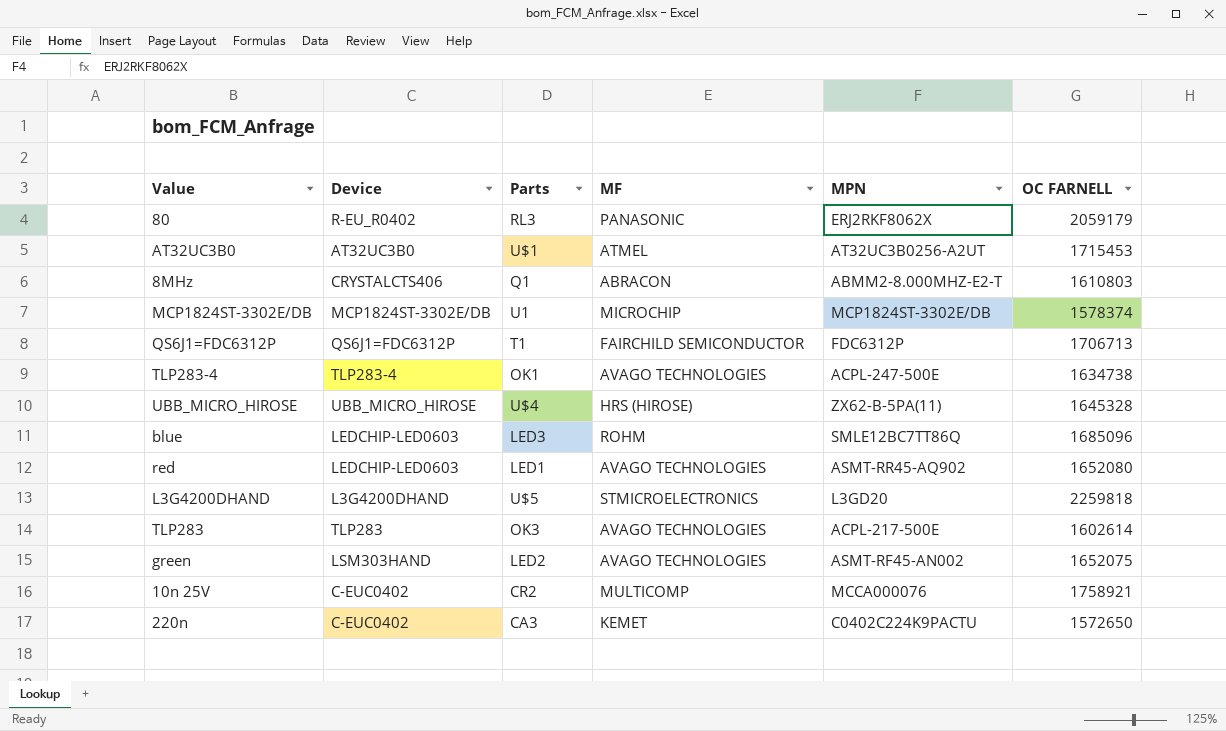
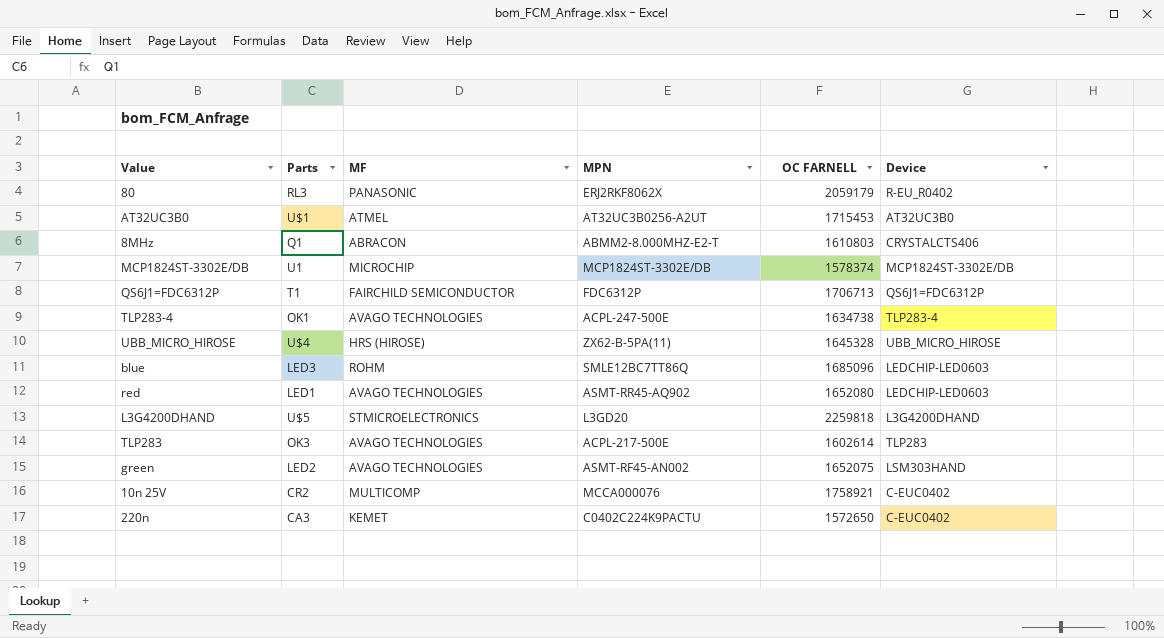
column Device | position: 2 -> 6

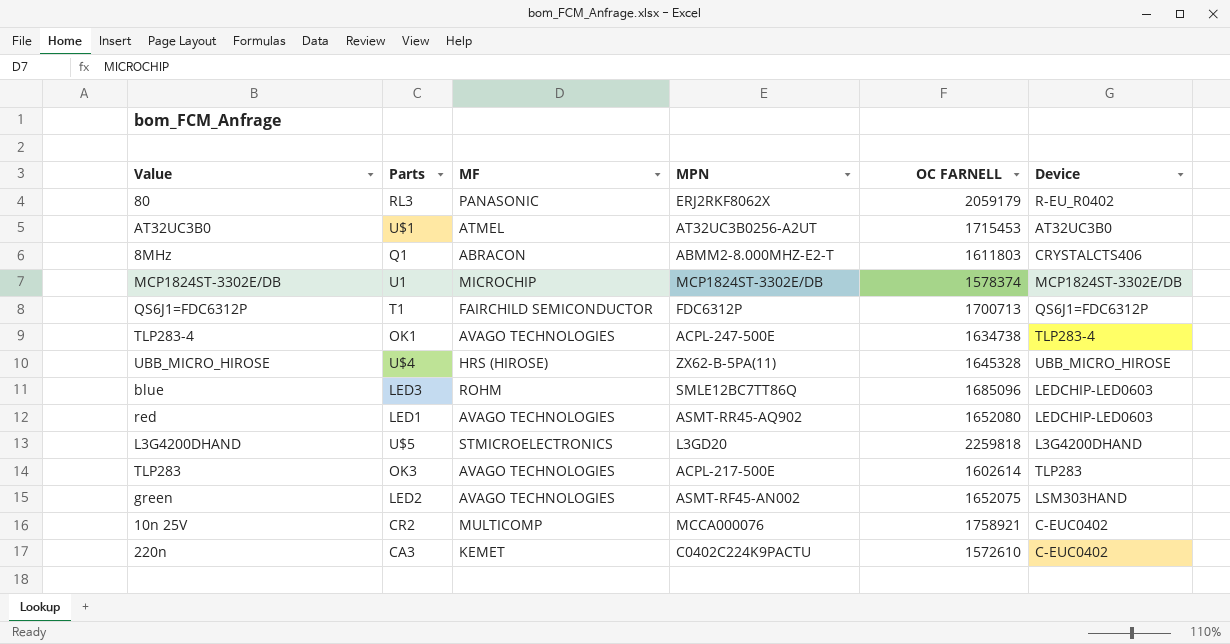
8MHz | OC FARNELL: 1610803 -> 1611803
QS6J1=FDC6312P | OC FARNELL: 1706713 -> 1700713
220n | OC FARNELL: 1572650 -> 1572610

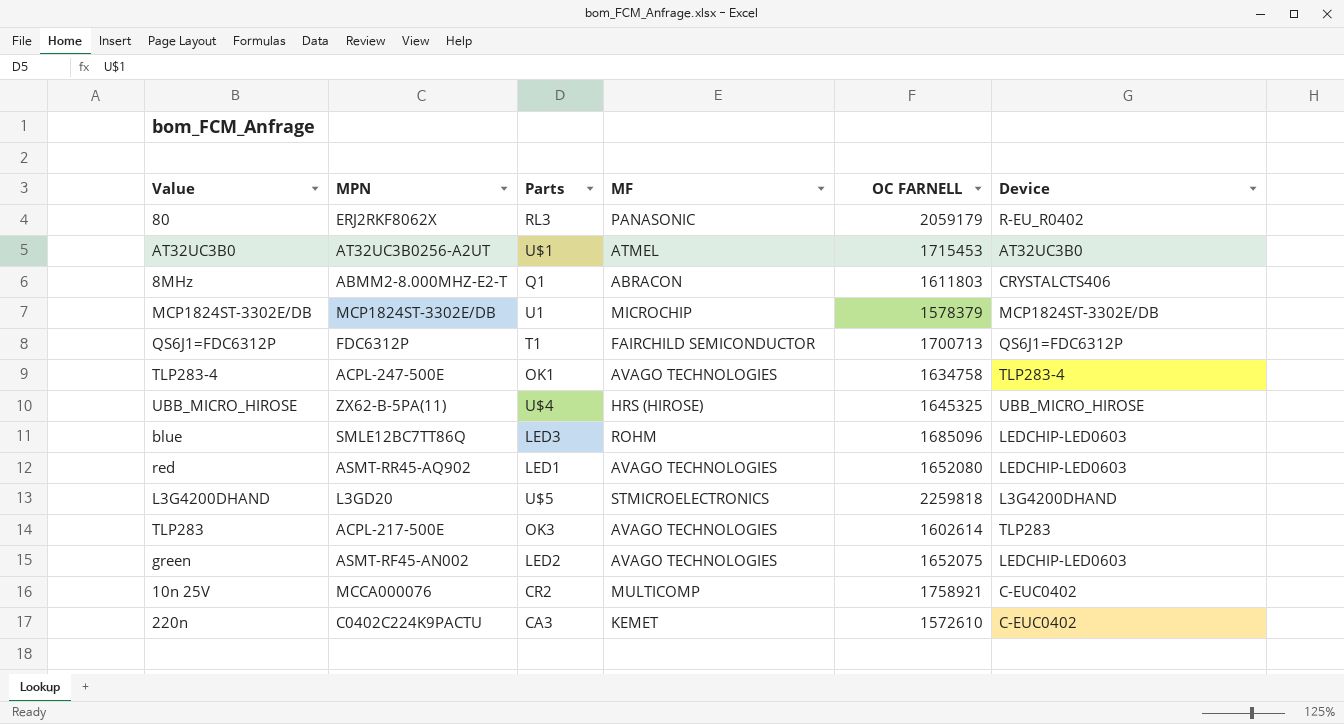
column MPN | position: 4 -> 2
MCP1824ST-3302E/DB | OC FARNELL: 1578374 -> 1578379
TLP283-4 | OC FARNELL: 1634738 -> 1634758
UBB_MICRO_HIROSE | OC FARNELL: 1645328 -> 1645325
green | Device: LSM303HAND -> LEDCHIP-LED0603

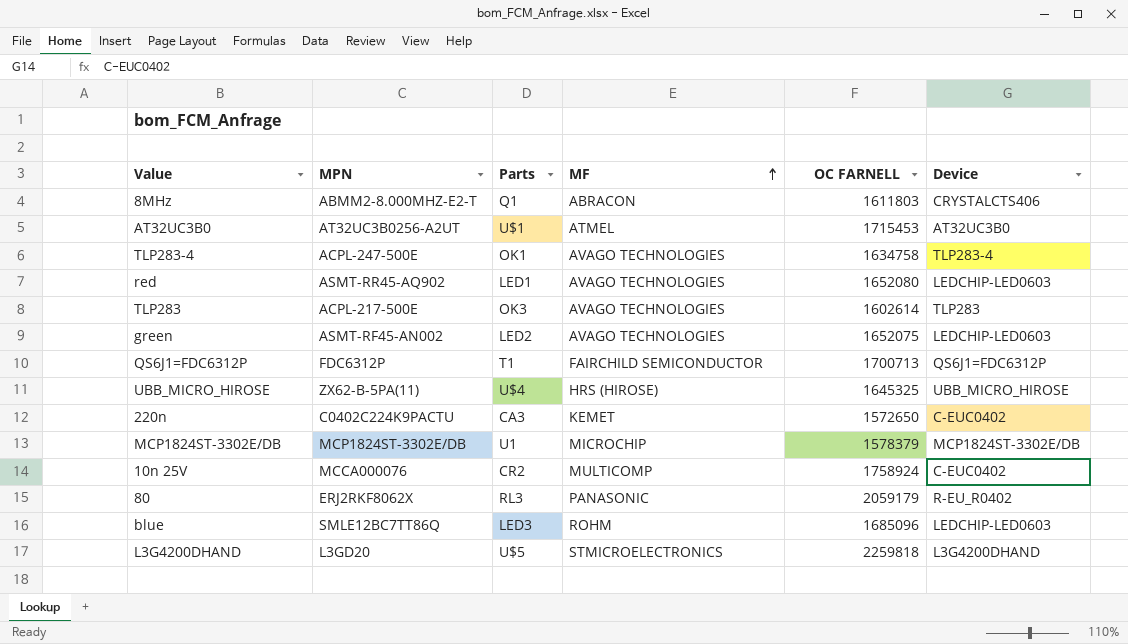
row order: none -> MF ascending
220n | OC FARNELL: 1572610 -> 1572650
10n 25V | OC FARNELL: 1758921 -> 1758924

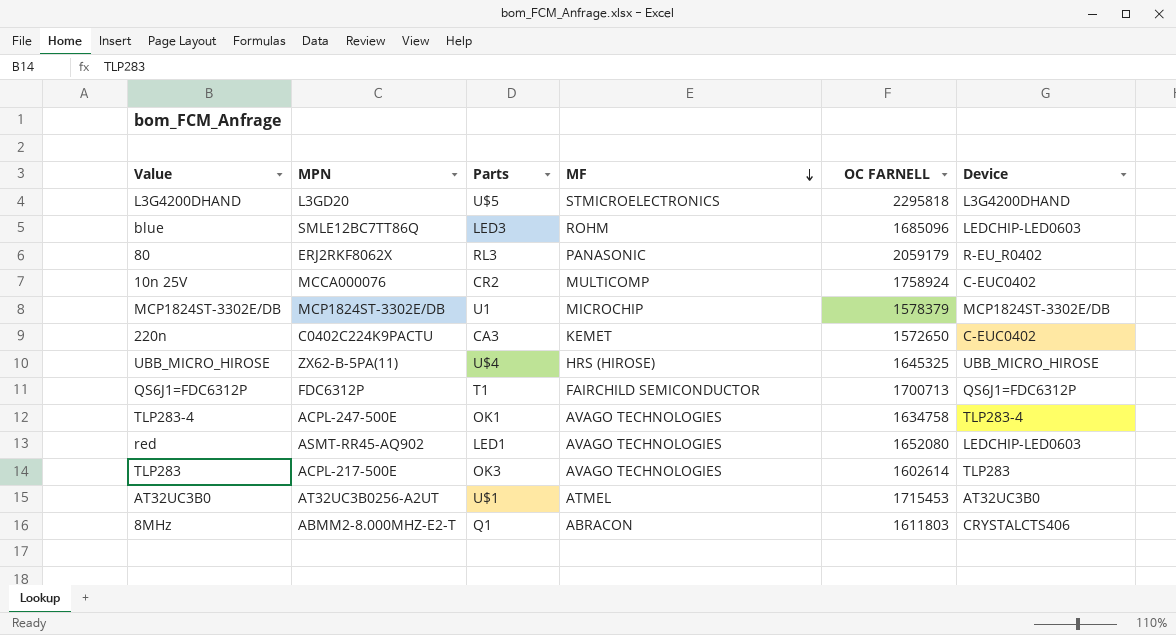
row order: MF ascending -> MF descending
row green: ASMT-RF45-AN002 | LED2 | AVAGO TECHNOLOGIES | 1652075 | LEDCHIP-LED0603 -> none
L3G4200DHAND | OC FARNELL: 2259818 -> 2295818

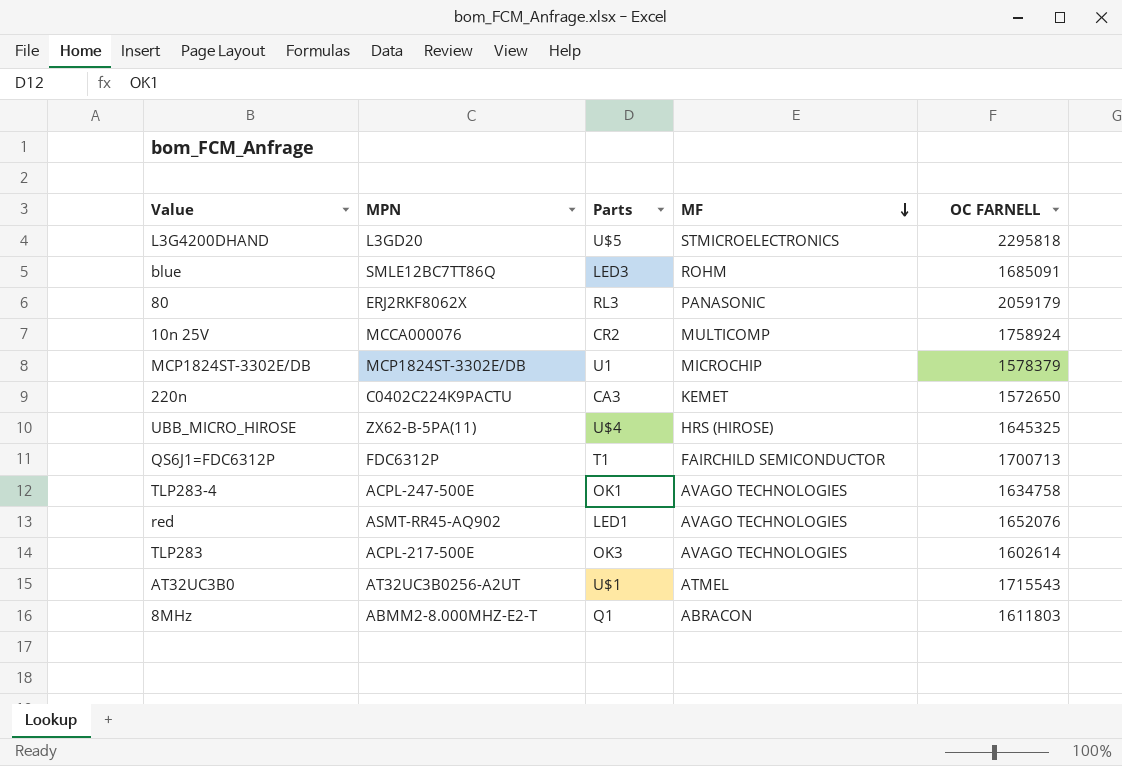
column Device | position: 6 -> none
blue | OC FARNELL: 1685096 -> 1685091
red | OC FARNELL: 1652080 -> 1652076
AT32UC3B0 | OC FARNELL: 1715453 -> 1715543

